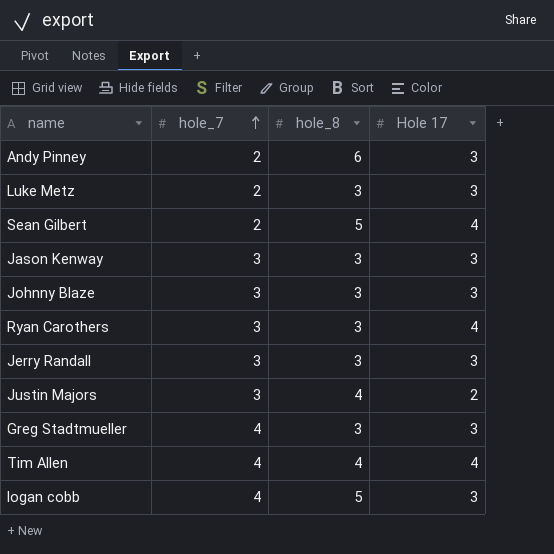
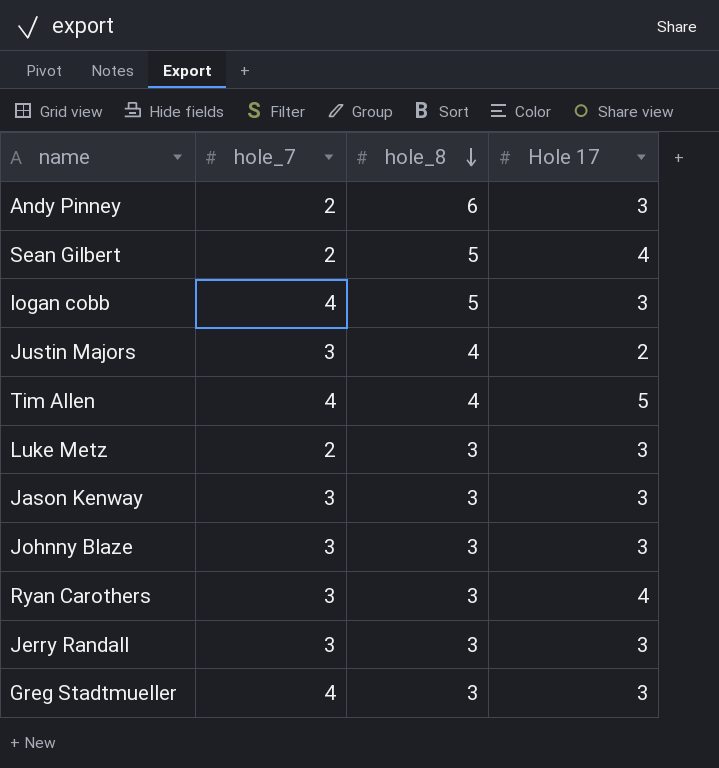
row order: hole_7 ascending -> hole_8 descending
Tim Allen | Hole 17: 4 -> 5

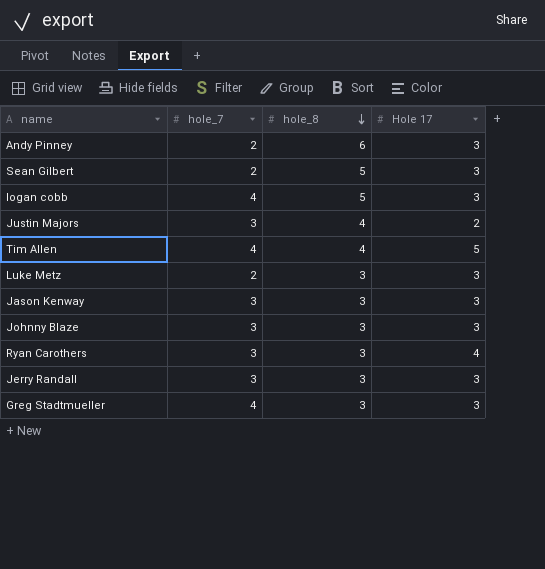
Sean Gilbert | Hole 17: 4 -> 3

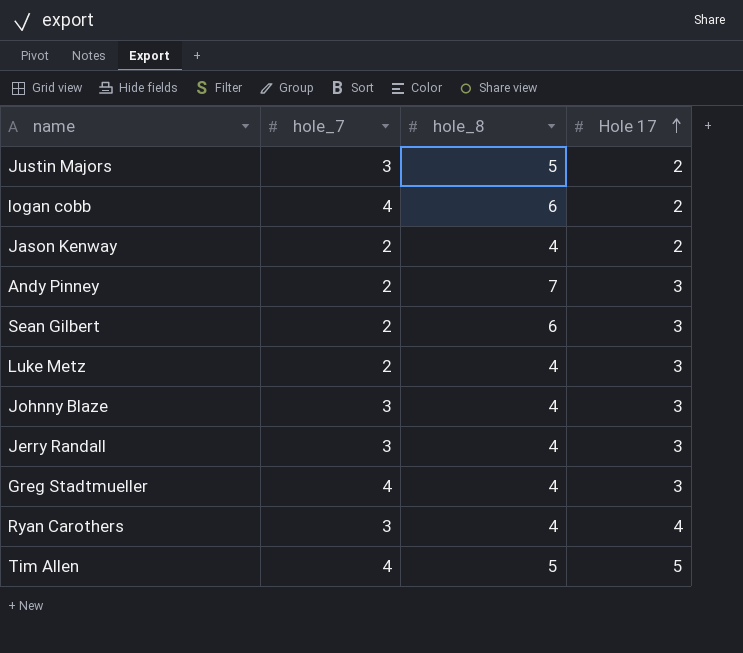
row order: hole_8 descending -> Hole 17 ascending
Justin Majors | hole_8: 4 -> 5
logan cobb | hole_8: 5 -> 6
logan cobb | Hole 17: 3 -> 2
Jason Kenway | hole_7: 3 -> 2
Jason Kenway | hole_8: 3 -> 4
Jason Kenway | Hole 17: 3 -> 2
Andy Pinney | hole_8: 6 -> 7
Sean Gilbert | hole_8: 5 -> 6
Luke Metz | hole_8: 3 -> 4
Johnny Blaze | hole_8: 3 -> 4
Jerry Randall | hole_8: 3 -> 4
Greg Stadtmueller | hole_8: 3 -> 4
Ryan Carothers | hole_8: 3 -> 4
Tim Allen | hole_8: 4 -> 5

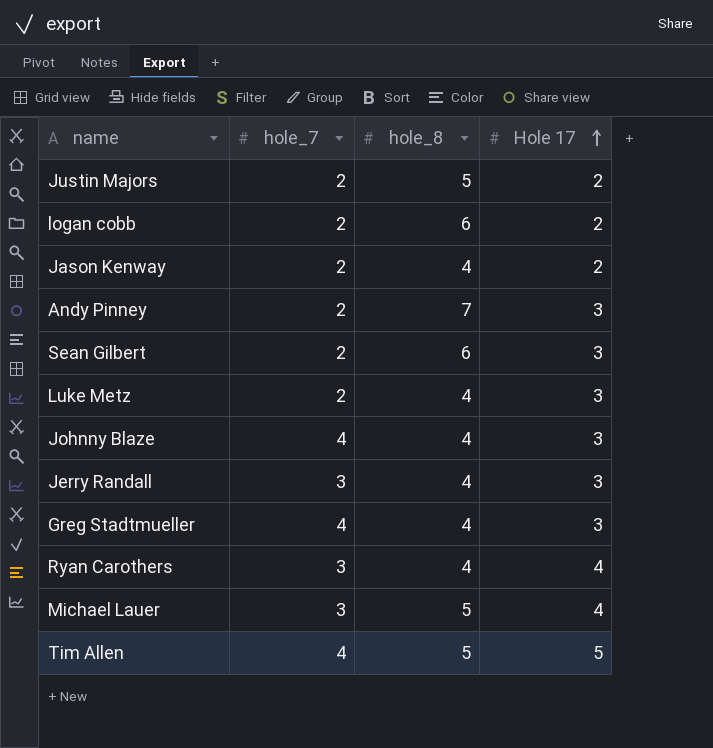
Justin Majors | hole_7: 3 -> 2
logan cobb | hole_7: 4 -> 2
Johnny Blaze | hole_7: 3 -> 4
row Michael Lauer: none -> 3 | 5 | 4

